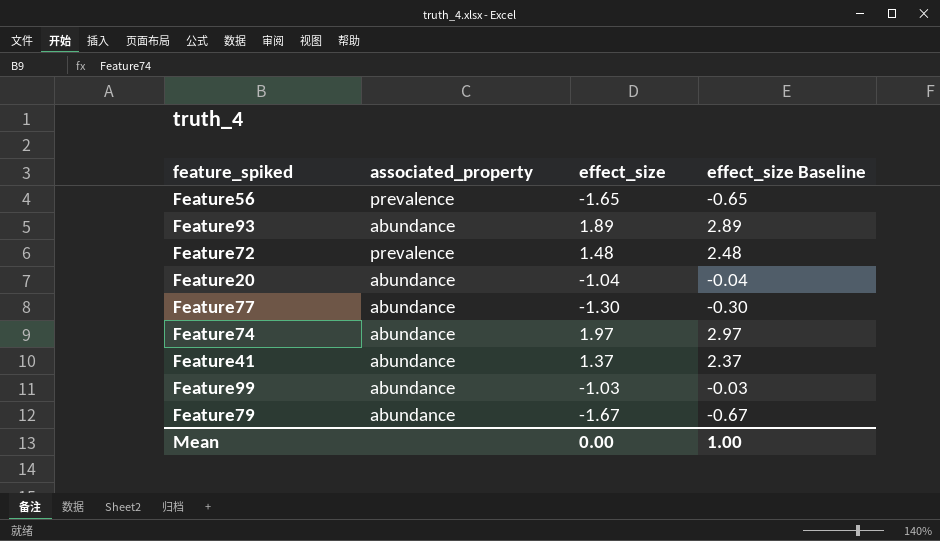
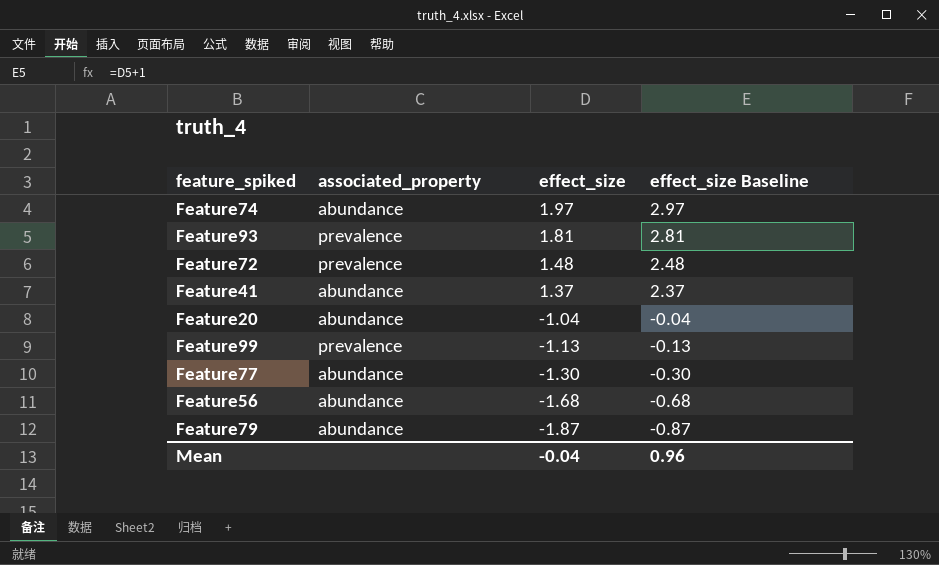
row order: none -> effect_size descending
Feature93 | associated_property: abundance -> prevalence
Feature93 | effect_size: 1.89 -> 1.81
Feature93 | effect_size Baseline: 2.89 -> 2.81
Feature99 | associated_property: abundance -> prevalence
Feature99 | effect_size: -1.03 -> -1.13
Feature99 | effect_size Baseline: -0.03 -> -0.13
Feature56 | associated_property: prevalence -> abundance
Feature56 | effect_size: -1.65 -> -1.68
Feature56 | effect_size Baseline: -0.65 -> -0.68
Feature79 | effect_size: -1.67 -> -1.87
Feature79 | effect_size Baseline: -0.67 -> -0.87
Mean | effect_size: 0.00 -> -0.04
Mean | effect_size Baseline: 1.00 -> 0.96

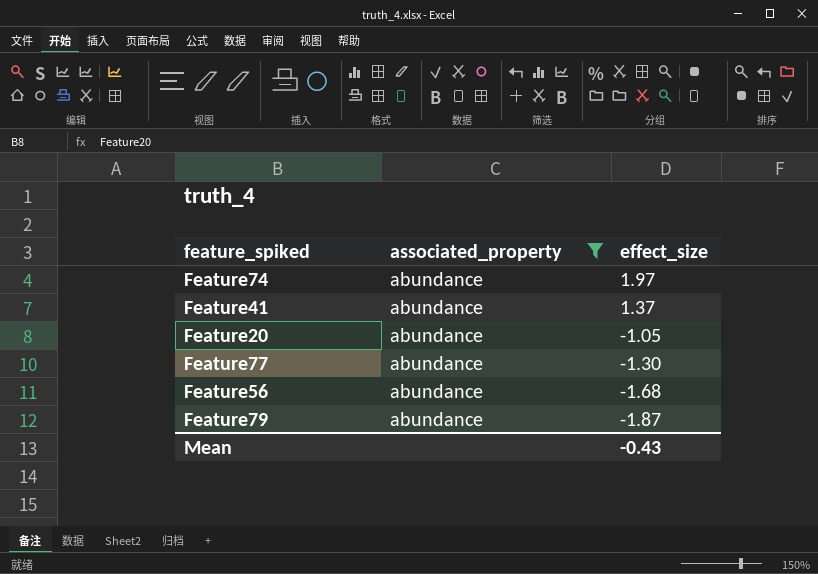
filter: none -> associated_property = abundance
column effect_size Baseline | formula: [effect_size] + 1 -> none
Feature20 | effect_size: -1.04 -> -1.05
Mean | effect_size: -0.04 -> -0.43

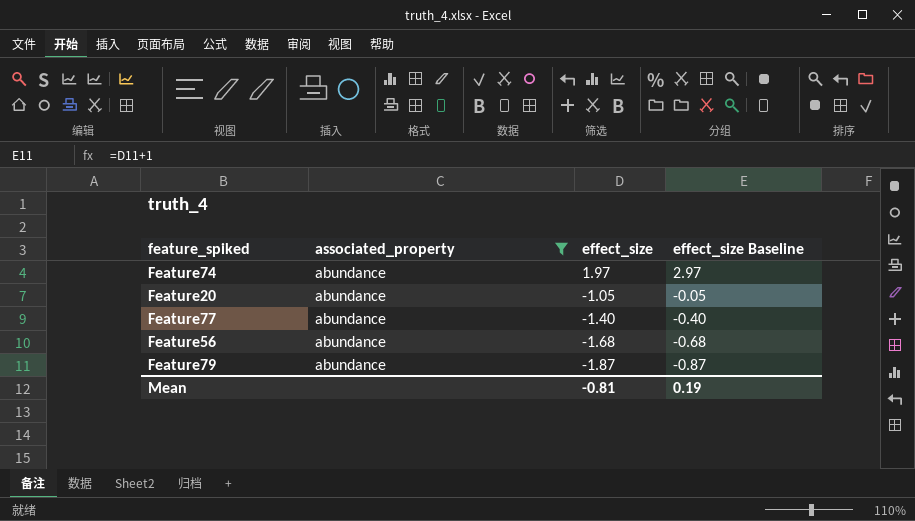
column effect_size Baseline | formula: none -> [effect_size] + 1
row Feature41: abundance | 1.37 -> none
Feature77 | effect_size: -1.30 -> -1.40
Mean | effect_size: -0.43 -> -0.81

